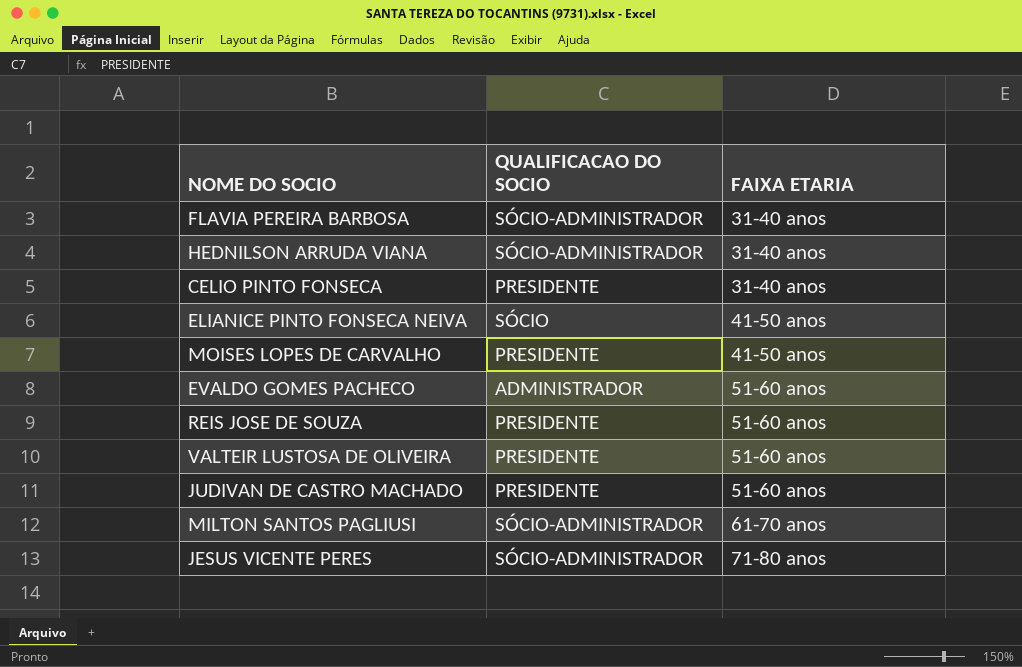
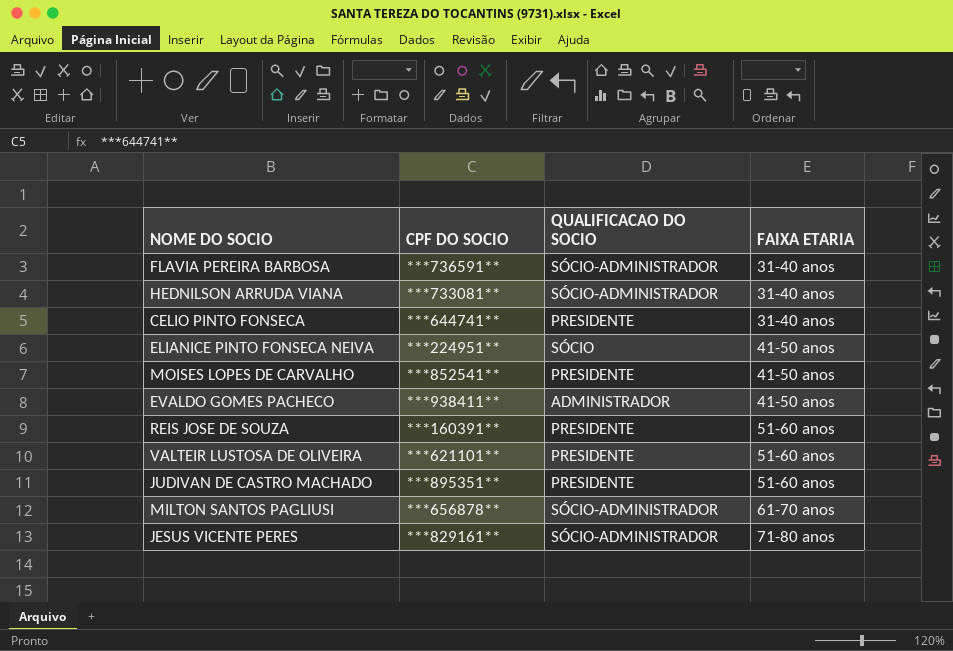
column CPF DO SOCIO | position: none -> 2
EVALDO GOMES PACHECO | FAIXA ETARIA: 51-60 anos -> 41-50 anos

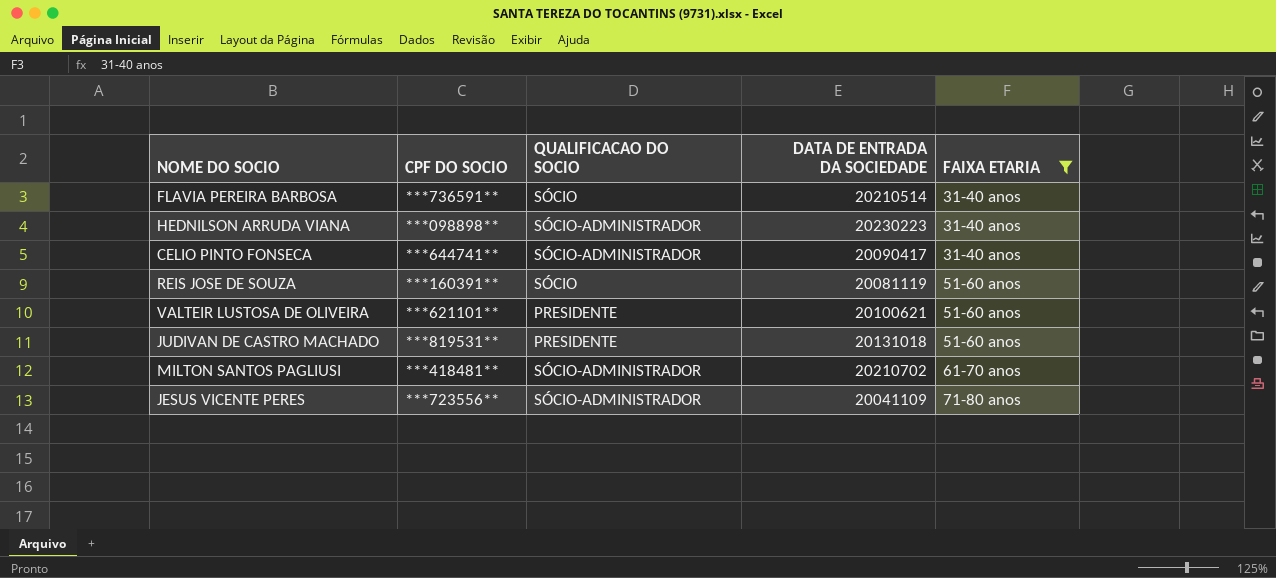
filter: none -> FAIXA ETARIA != 41-50 anos
column DATA DE ENTRADA DA SOCIEDADE | position: none -> 4
FLAVIA PEREIRA BARBOSA | QUALIFICACAO DO SOCIO: SÓCIO-ADMINISTRADOR -> SÓCIO
HEDNILSON ARRUDA VIANA | CPF DO SOCIO: ***733081** -> ***098898**
CELIO PINTO FONSECA | QUALIFICACAO DO SOCIO: PRESIDENTE -> SÓCIO-ADMINISTRADOR
REIS JOSE DE SOUZA | QUALIFICACAO DO SOCIO: PRESIDENTE -> SÓCIO
JUDIVAN DE CASTRO MACHADO | CPF DO SOCIO: ***895351** -> ***819531**
MILTON SANTOS PAGLIUSI | CPF DO SOCIO: ***656878** -> ***418481**
JESUS VICENTE PERES | CPF DO SOCIO: ***829161** -> ***723556**

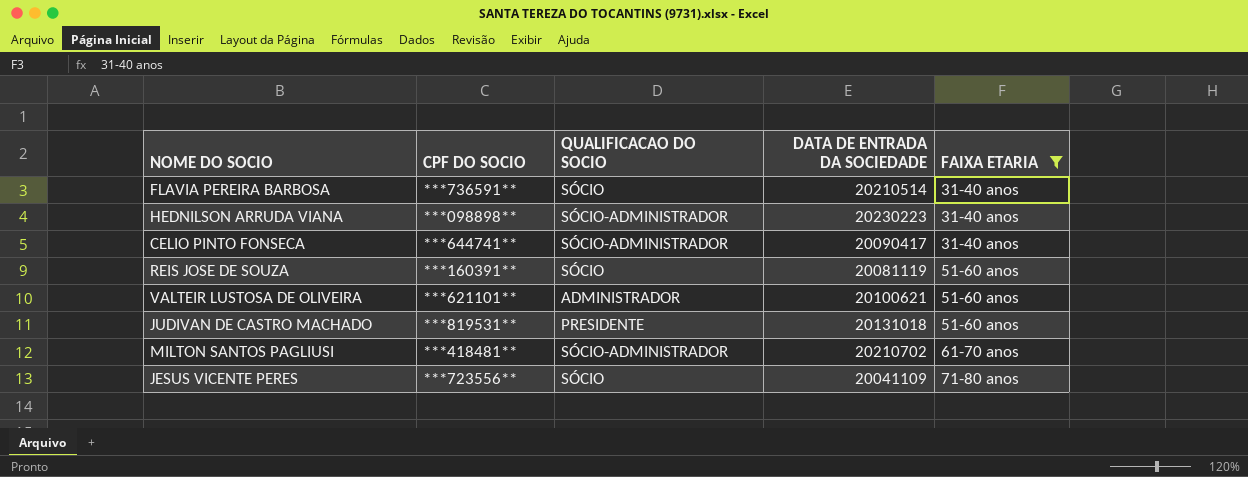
VALTEIR LUSTOSA DE OLIVEIRA | QUALIFICACAO DO SOCIO: PRESIDENTE -> ADMINISTRADOR
JESUS VICENTE PERES | QUALIFICACAO DO SOCIO: SÓCIO-ADMINISTRADOR -> SÓCIO

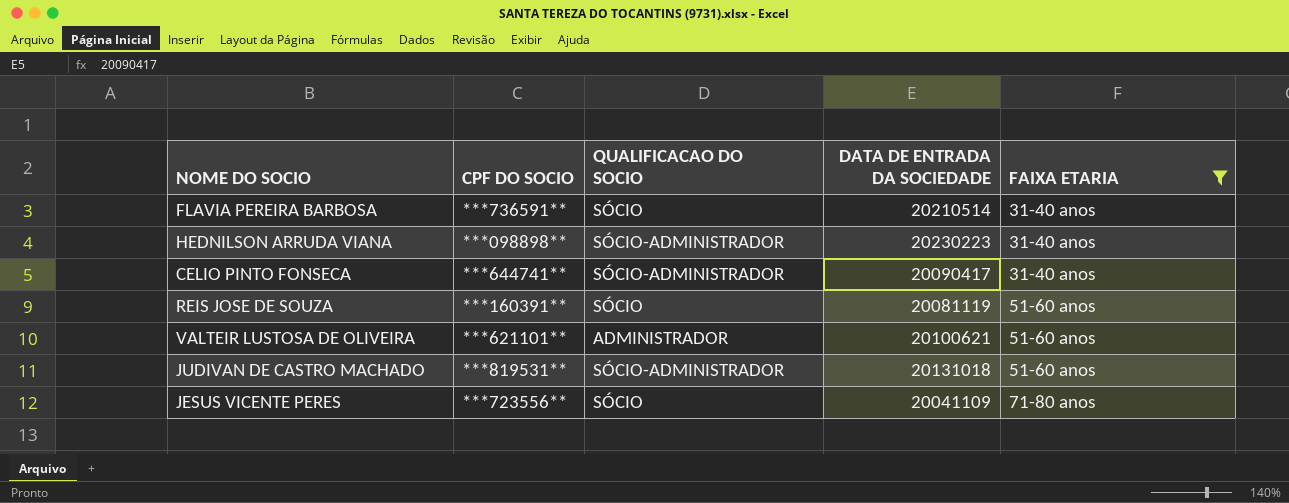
row MILTON SANTOS PAGLIUSI: ***418481** | SÓCIO-ADMINISTRADOR | 20210702 | 61-70 anos -> none
JUDIVAN DE CASTRO MACHADO | QUALIFICACAO DO SOCIO: PRESIDENTE -> SÓCIO-ADMINISTRADOR

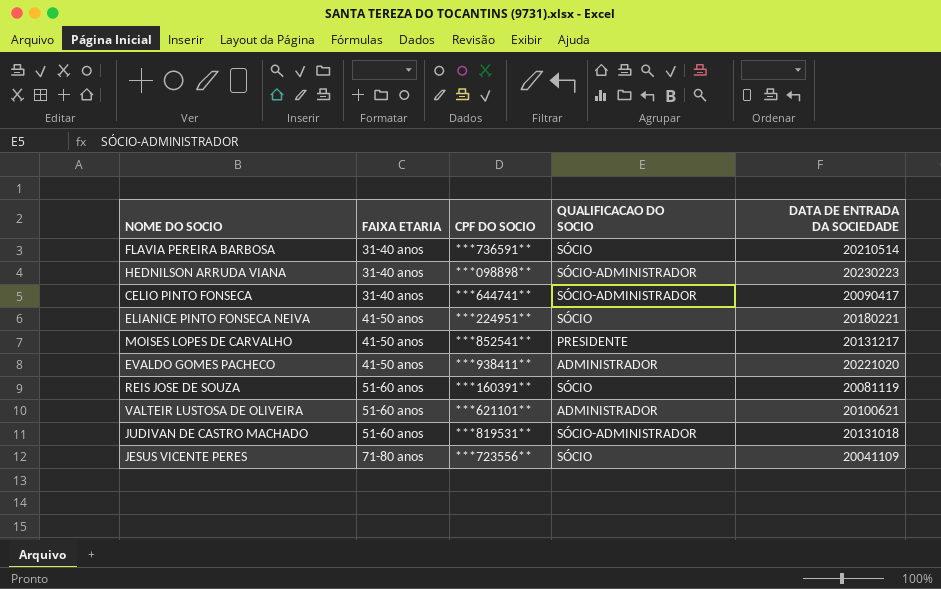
filter: FAIXA ETARIA != 41-50 anos -> none
column FAIXA ETARIA | position: 5 -> 2

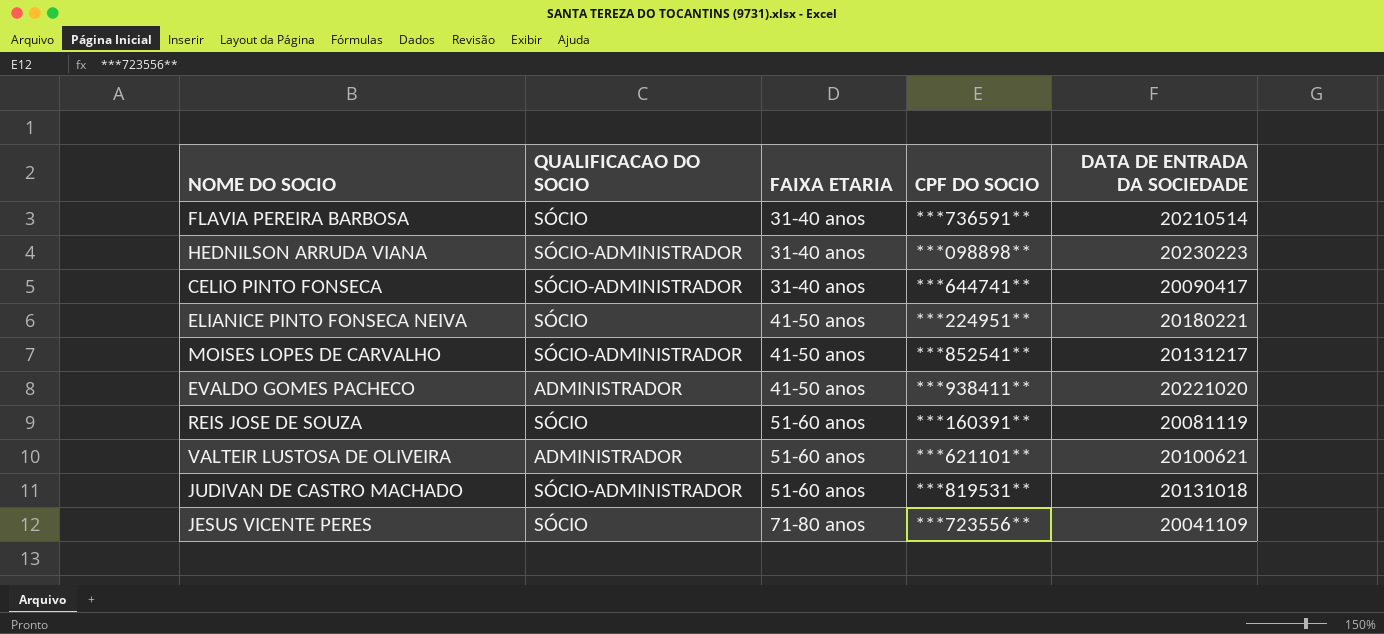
column QUALIFICACAO DO SOCIO | position: 4 -> 2
MOISES LOPES DE CARVALHO | QUALIFICACAO DO SOCIO: PRESIDENTE -> SÓCIO-ADMINISTRADOR

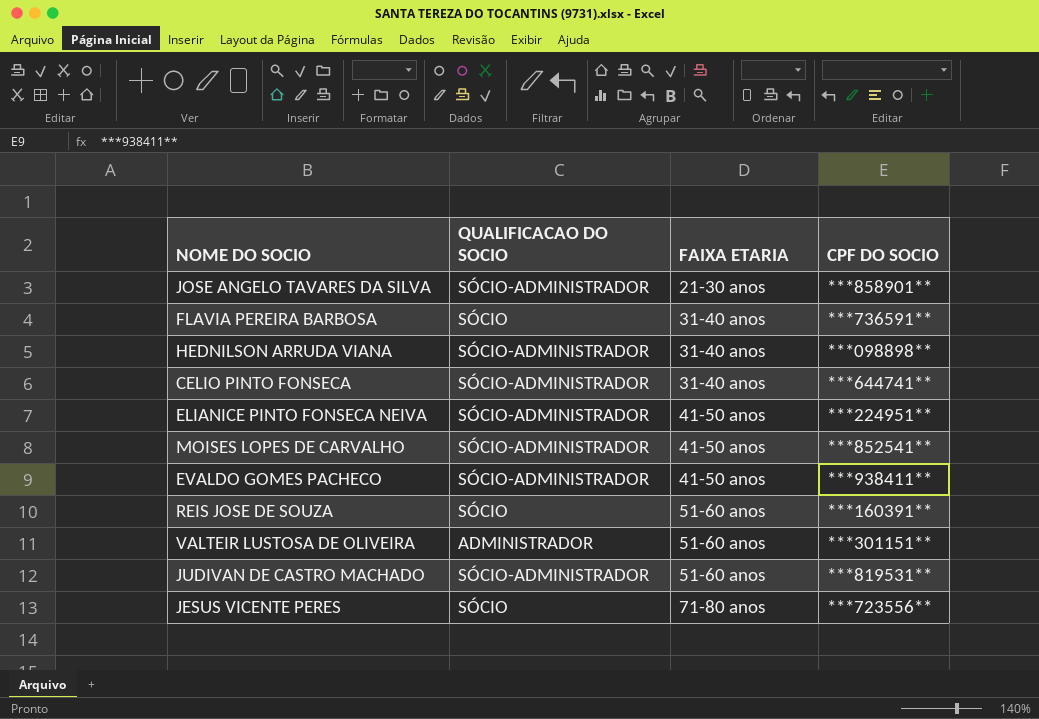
column DATA DE ENTRADA DA SOCIEDADE | position: 5 -> none
row JOSE ANGELO TAVARES DA SILVA: none -> SÓCIO-ADMINISTRADOR | 21-30 anos | ***858901**
ELIANICE PINTO FONSECA NEIVA | QUALIFICACAO DO SOCIO: SÓCIO -> SÓCIO-ADMINISTRADOR
EVALDO GOMES PACHECO | QUALIFICACAO DO SOCIO: ADMINISTRADOR -> SÓCIO-ADMINISTRADOR
VALTEIR LUSTOSA DE OLIVEIRA | CPF DO SOCIO: ***621101** -> ***301151**

